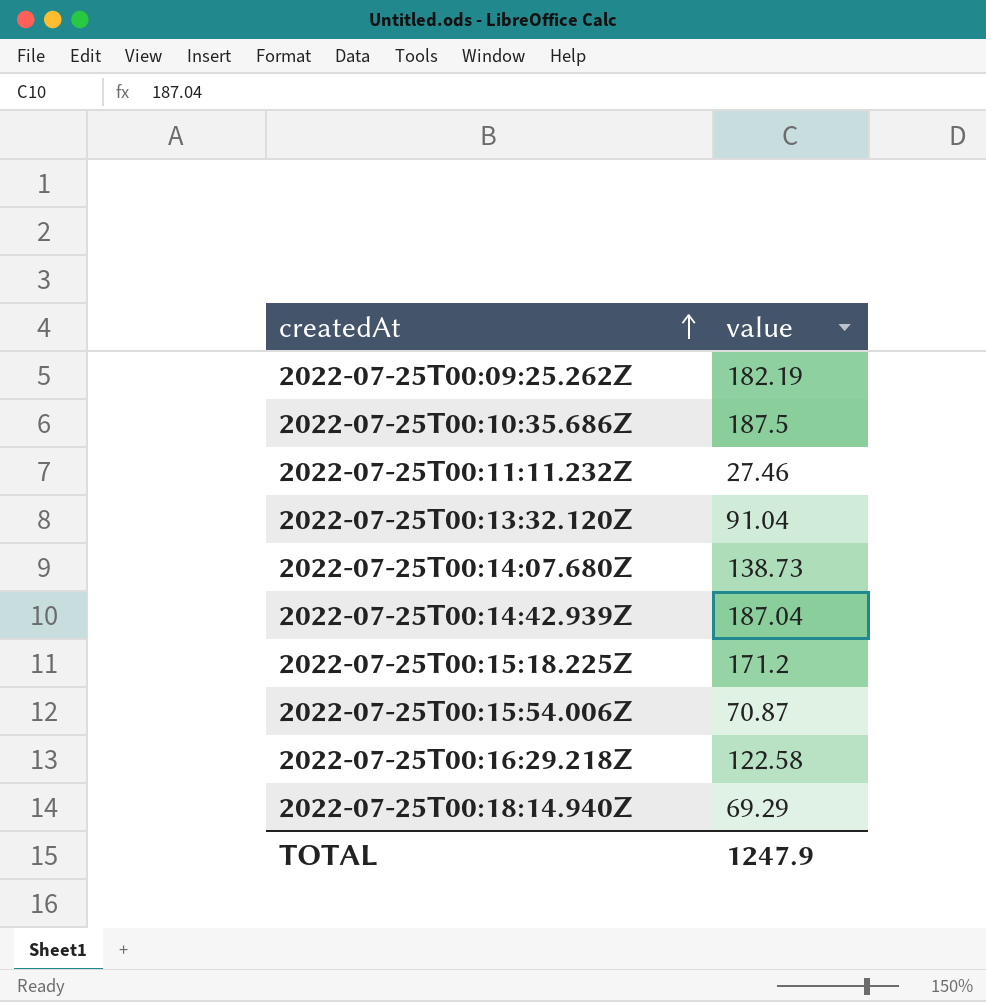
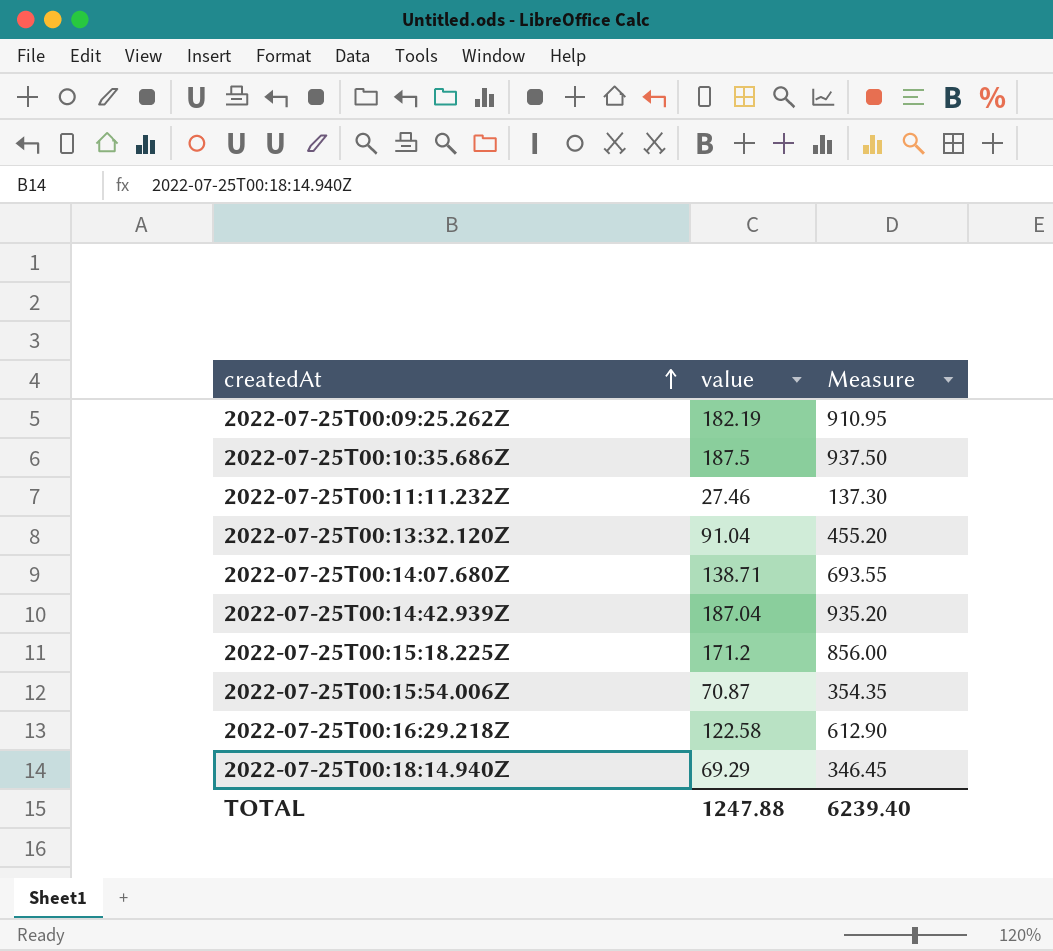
column Measure | formula: none -> [value] * 5
2022-07-25T00:14:07.680Z | value: 138.73 -> 138.71
TOTAL | value: 1247.9 -> 1247.88

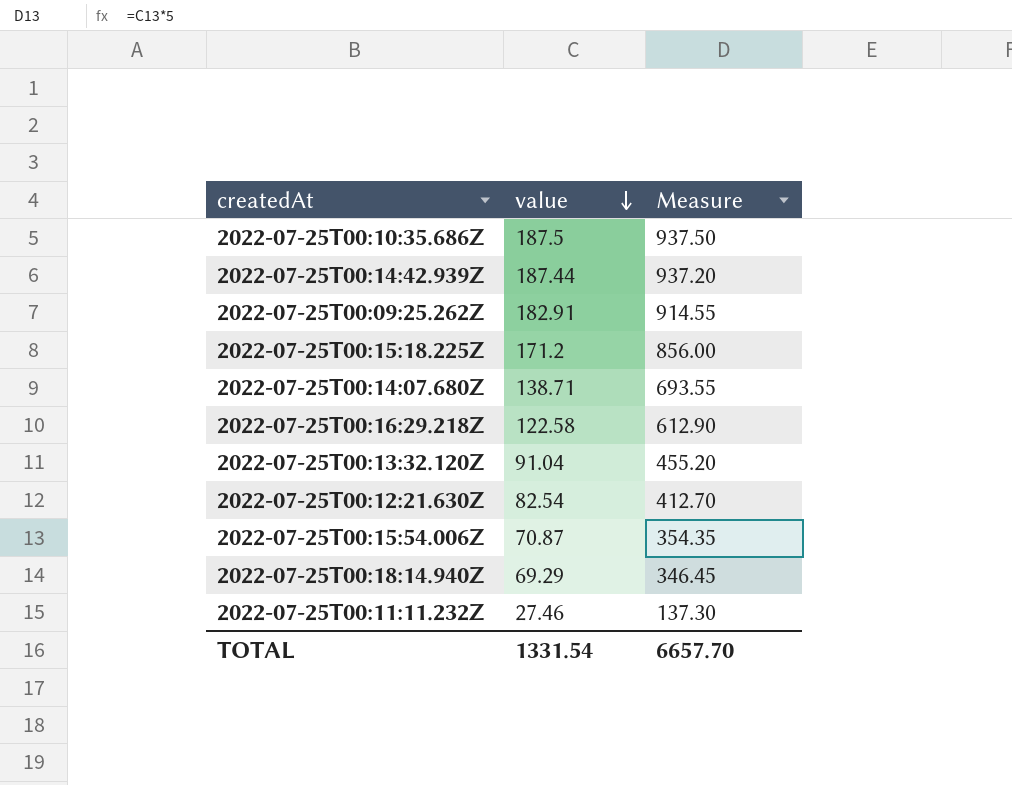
row order: createdAt ascending -> value descending
2022-07-25T00:14:42.939Z | value: 187.04 -> 187.44
2022-07-25T00:14:42.939Z | Measure: 935.20 -> 937.20
2022-07-25T00:09:25.262Z | value: 182.19 -> 182.91
2022-07-25T00:09:25.262Z | Measure: 910.95 -> 914.55
row 2022-07-25T00:12:21.630Z: none -> 82.54 | 412.70
TOTAL | value: 1247.88 -> 1331.54
TOTAL | Measure: 6239.40 -> 6657.70

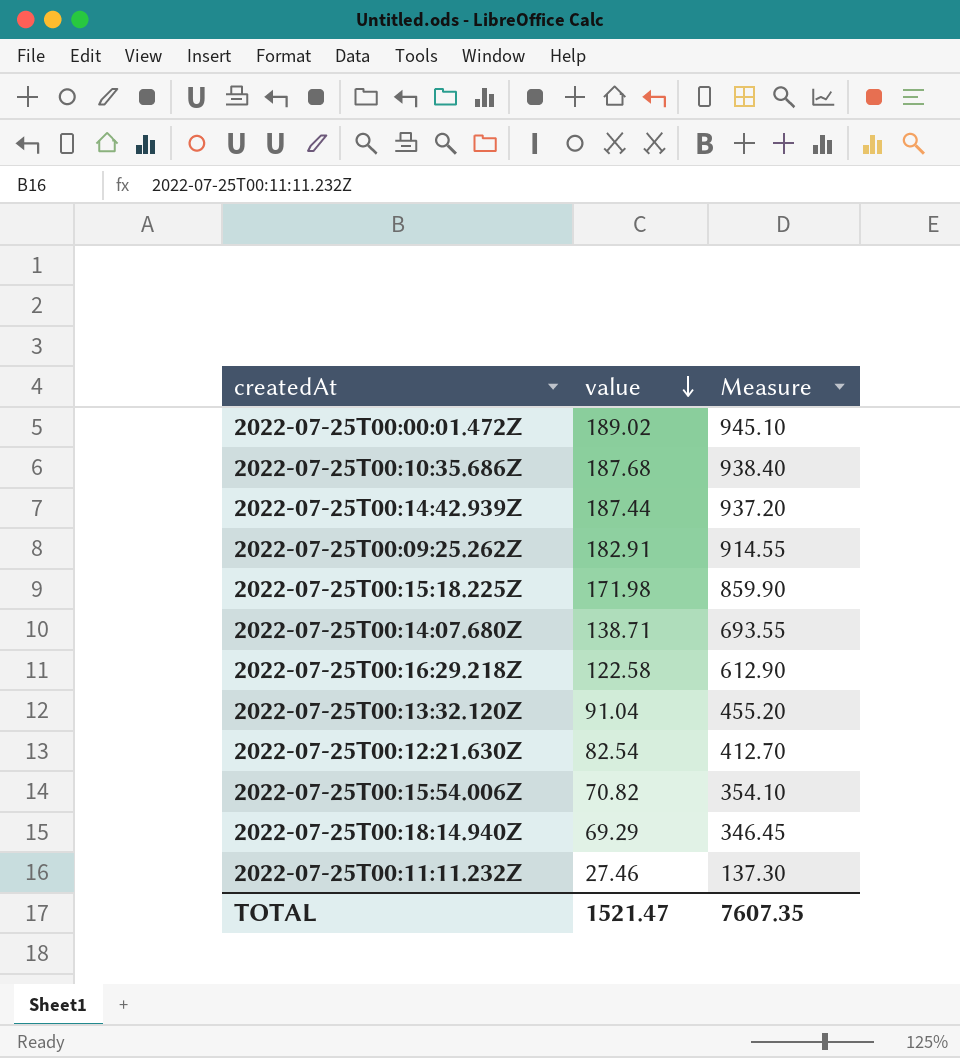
row 2022-07-25T00:00:01.472Z: none -> 189.02 | 945.10
2022-07-25T00:10:35.686Z | value: 187.5 -> 187.68
2022-07-25T00:10:35.686Z | Measure: 937.50 -> 938.40
2022-07-25T00:15:18.225Z | value: 171.2 -> 171.98
2022-07-25T00:15:18.225Z | Measure: 856.00 -> 859.90
2022-07-25T00:15:54.006Z | value: 70.87 -> 70.82
2022-07-25T00:15:54.006Z | Measure: 354.35 -> 354.10
TOTAL | value: 1331.54 -> 1521.47
TOTAL | Measure: 6657.70 -> 7607.35

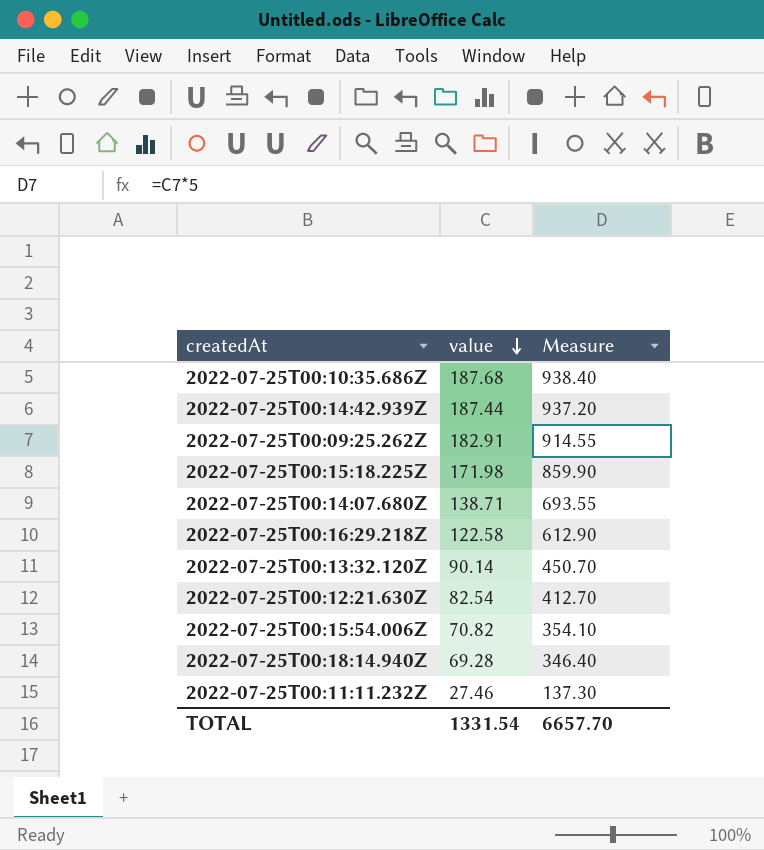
row 2022-07-25T00:00:01.472Z: 189.02 | 945.10 -> none
2022-07-25T00:13:32.120Z | value: 91.04 -> 90.14
2022-07-25T00:13:32.120Z | Measure: 455.20 -> 450.70
2022-07-25T00:18:14.940Z | value: 69.29 -> 69.28
2022-07-25T00:18:14.940Z | Measure: 346.45 -> 346.40
TOTAL | value: 1521.47 -> 1331.54
TOTAL | Measure: 7607.35 -> 6657.70

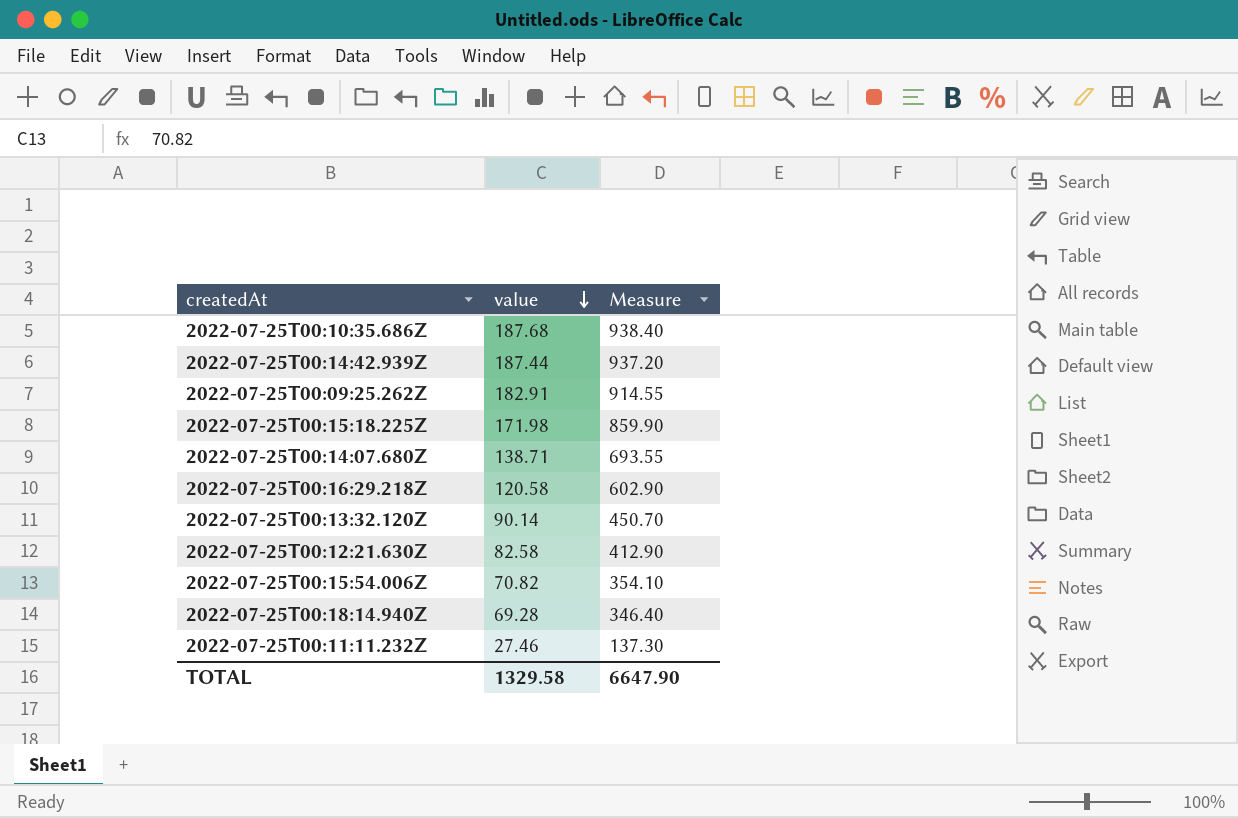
2022-07-25T00:16:29.218Z | value: 122.58 -> 120.58
2022-07-25T00:16:29.218Z | Measure: 612.90 -> 602.90
2022-07-25T00:12:21.630Z | value: 82.54 -> 82.58
2022-07-25T00:12:21.630Z | Measure: 412.70 -> 412.90
TOTAL | value: 1331.54 -> 1329.58
TOTAL | Measure: 6657.70 -> 6647.90

